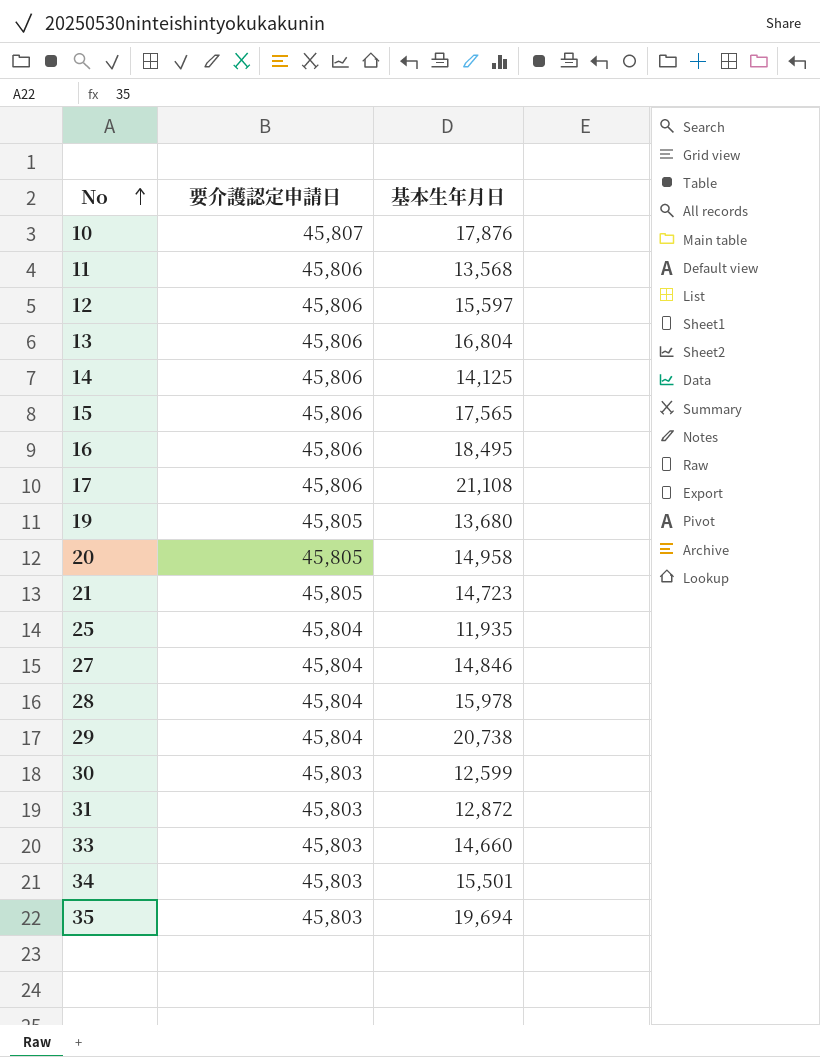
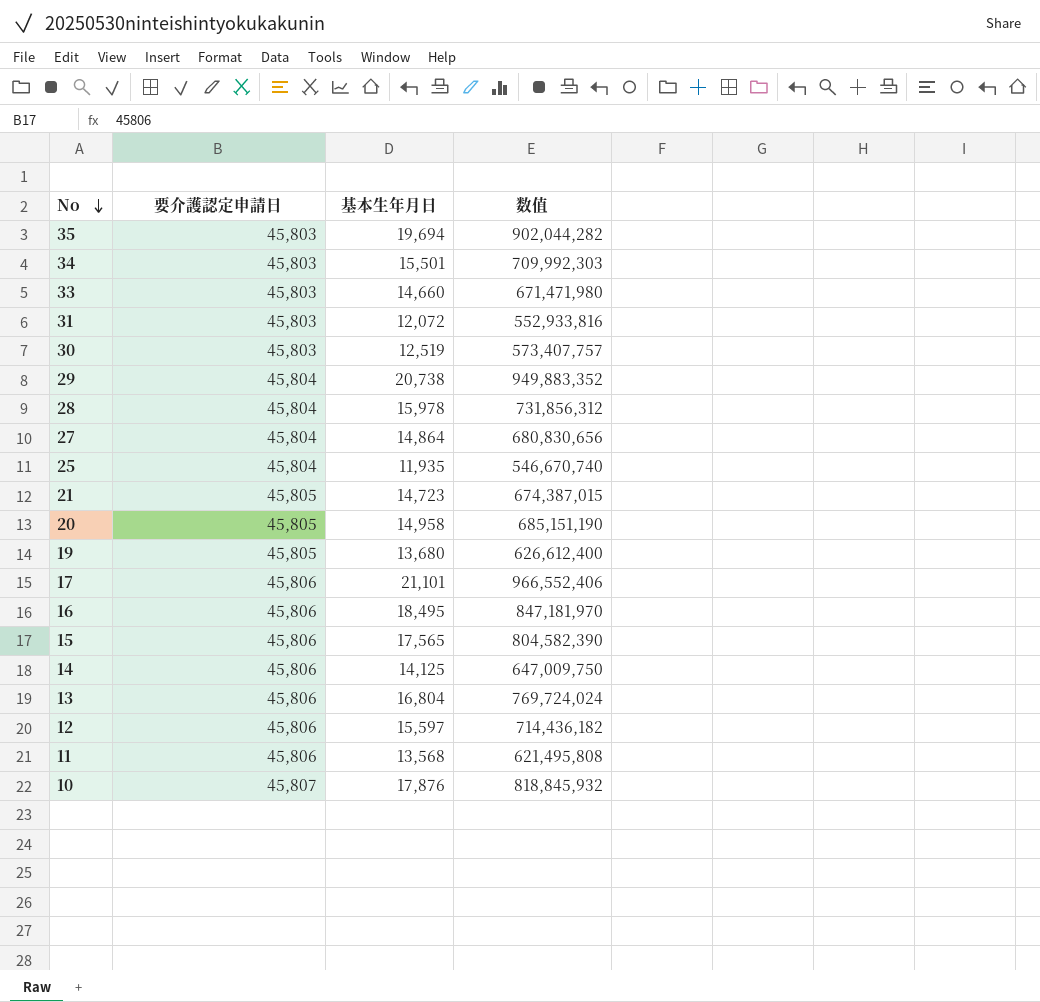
row order: No ascending -> No descending
column 数值 | formula: none -> [要介護認定申請日] * [基本生年月日]
31 | 基本生年月日: 12,872 -> 12,072
30 | 基本生年月日: 12,599 -> 12,519
27 | 基本生年月日: 14,846 -> 14,864
17 | 基本生年月日: 21,108 -> 21,101

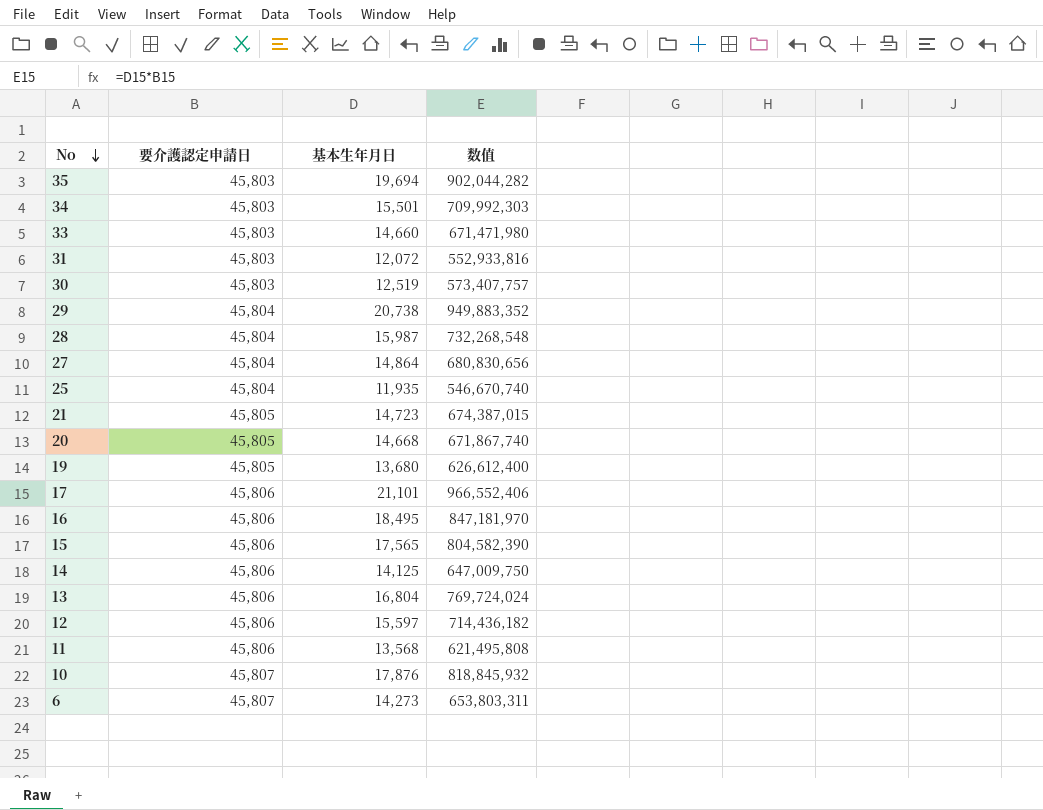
28 | 基本生年月日: 15,978 -> 15,987
28 | 数值: 731,856,312 -> 732,268,548
20 | 基本生年月日: 14,958 -> 14,668
20 | 数值: 685,151,190 -> 671,867,740
row 6: none -> 45,807 | 14,273 | 653,803,311

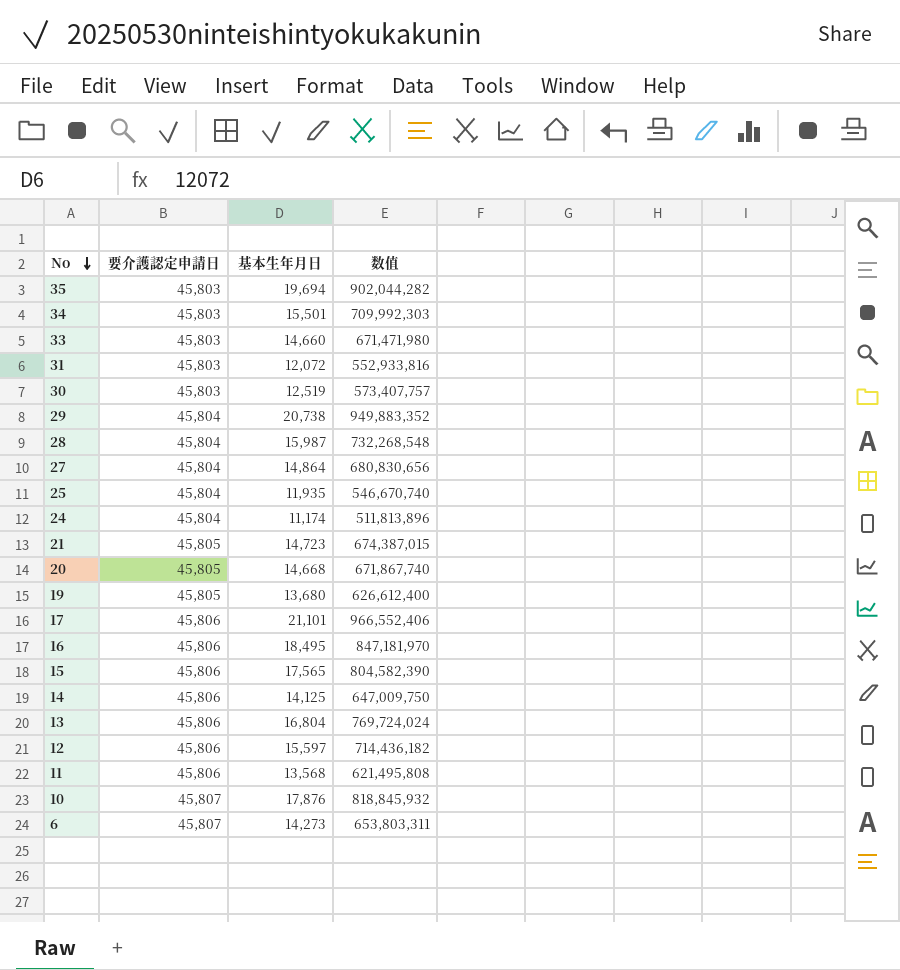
row 24: none -> 45,804 | 11,174 | 511,813,896

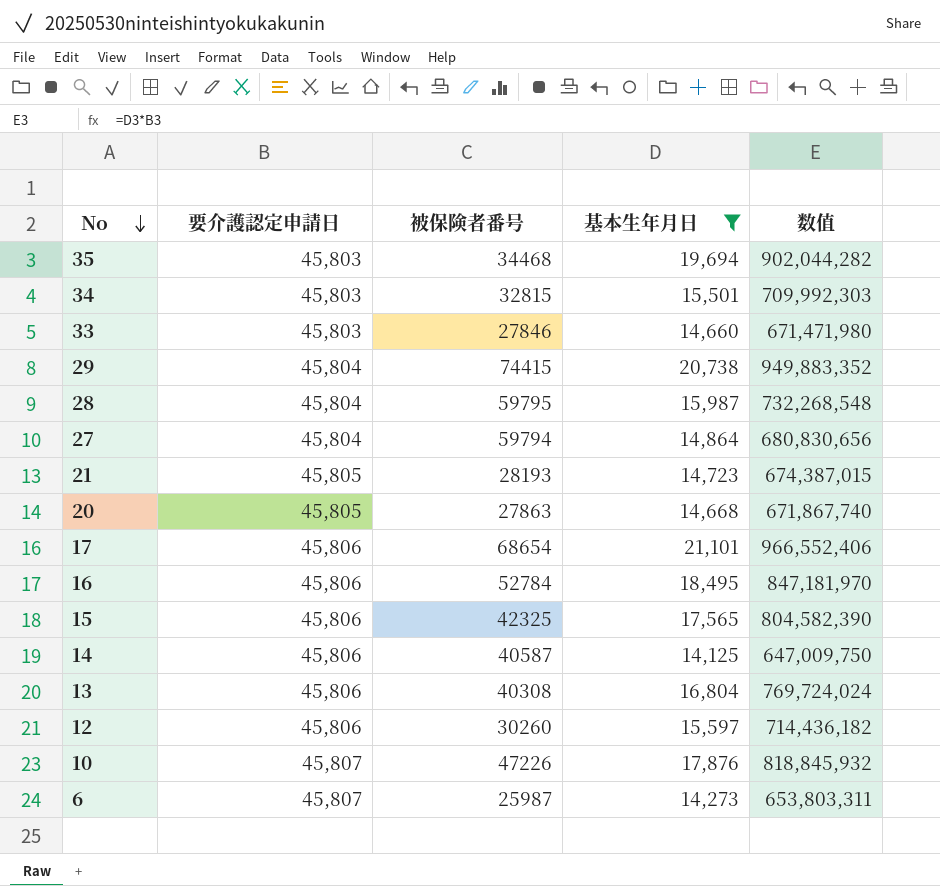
filter: none -> 基本生年月日 >= 14,125
column 被保険者番号 | position: none -> 3

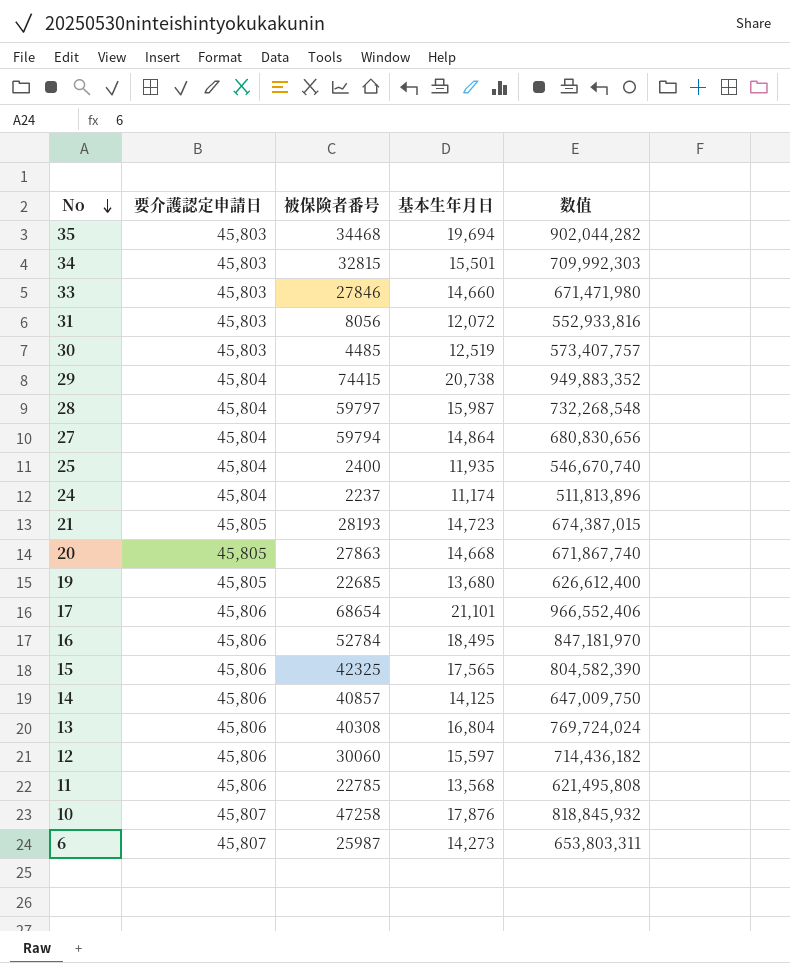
filter: 基本生年月日 >= 14,125 -> none
28 | 被保険者番号: 59795 -> 59797
14 | 被保険者番号: 40587 -> 40857
12 | 被保険者番号: 30260 -> 30060
10 | 被保険者番号: 47226 -> 47258

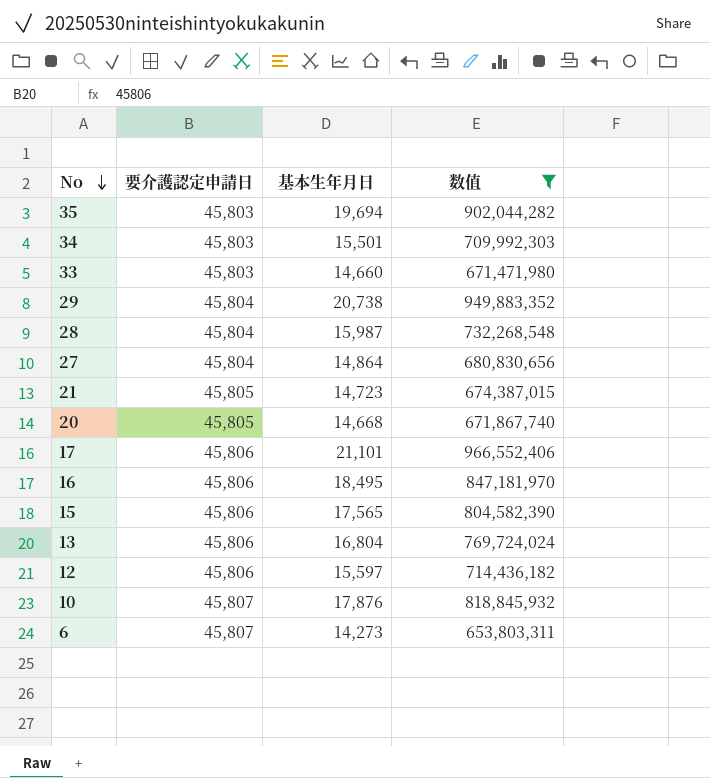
filter: none -> 数值 >= 653,803,311
column 被保険者番号 | position: 3 -> none

